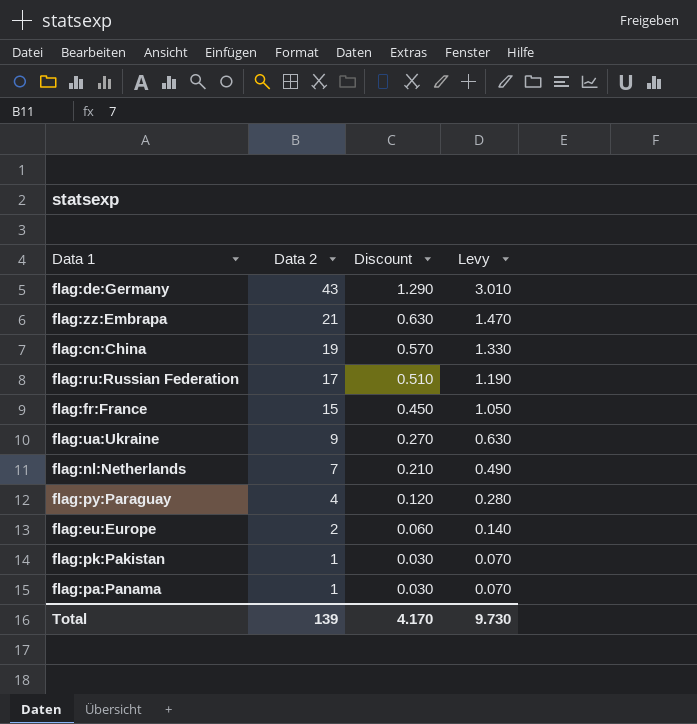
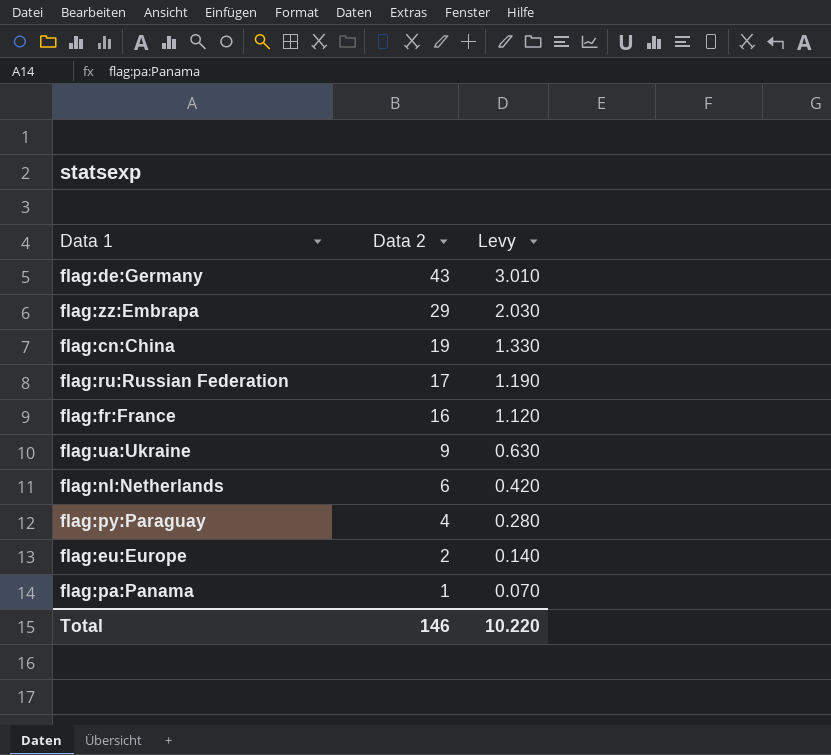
column Discount | formula: [Data 2] * 0.03 -> none
row flag:pk:Pakistan: 1 | 0.030 | 0.070 -> none
flag:zz:Embrapa | Data 2: 21 -> 29
flag:zz:Embrapa | Levy: 1.470 -> 2.030
flag:fr:France | Data 2: 15 -> 16
flag:fr:France | Levy: 1.050 -> 1.120
flag:nl:Netherlands | Data 2: 7 -> 6
flag:nl:Netherlands | Levy: 0.490 -> 0.420
Total | Data 2: 139 -> 146
Total | Levy: 9.730 -> 10.220

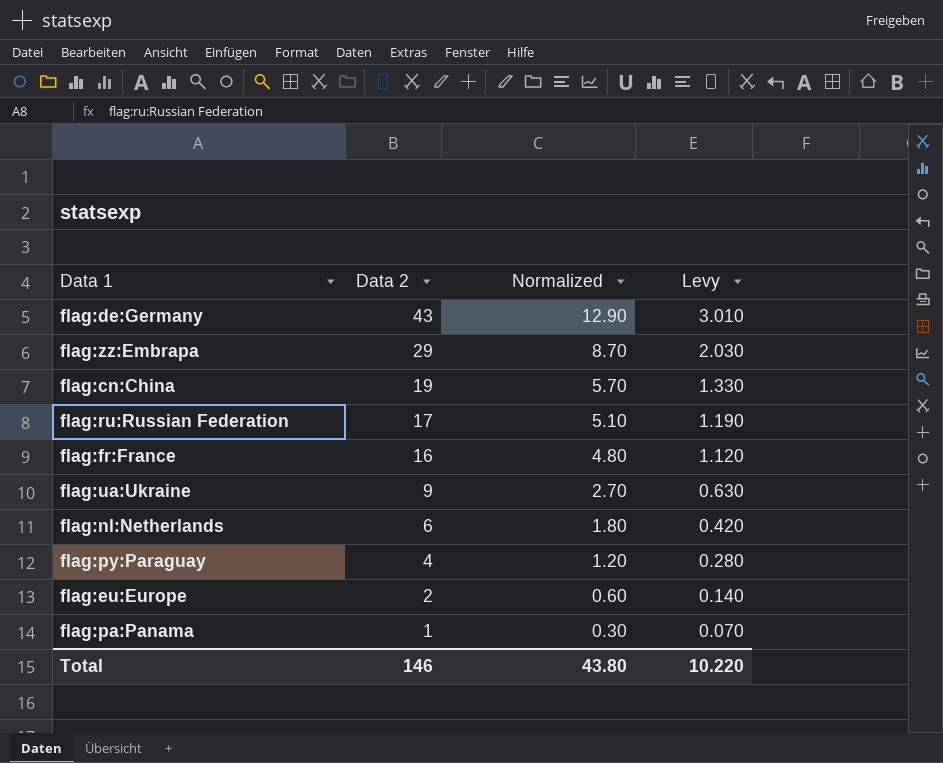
column Normalized | formula: none -> [Data 2] * 0.3

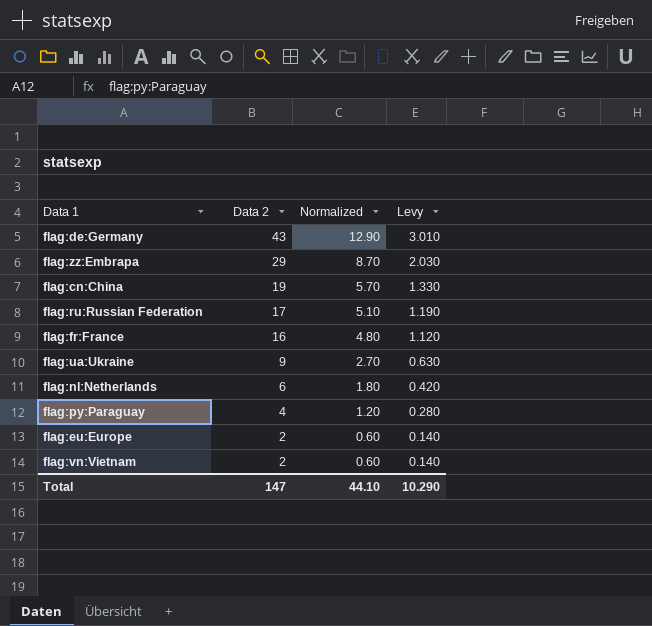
row flag:pa:Panama: 1 | 0.30 | 0.070 -> none
row flag:vn:Vietnam: none -> 2 | 0.60 | 0.140
Total | Data 2: 146 -> 147
Total | Normalized: 43.80 -> 44.10
Total | Levy: 10.220 -> 10.290

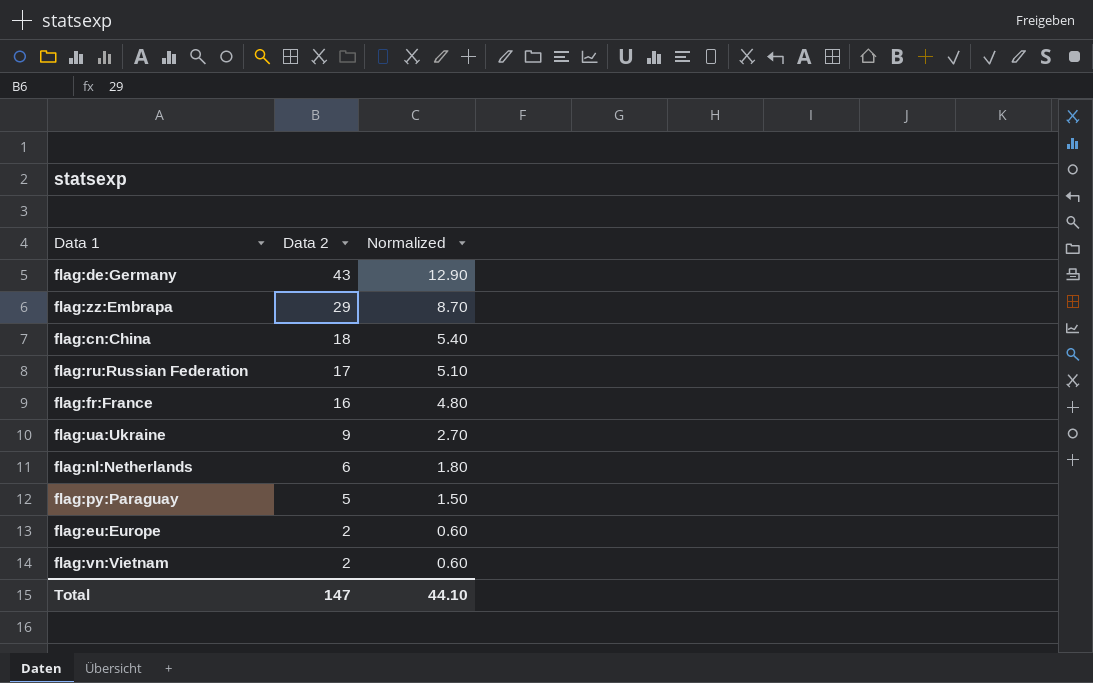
column Levy | formula: [Data 2] * 0.07 -> none
flag:cn:China | Data 2: 19 -> 18
flag:cn:China | Normalized: 5.70 -> 5.40
flag:py:Paraguay | Data 2: 4 -> 5
flag:py:Paraguay | Normalized: 1.20 -> 1.50

